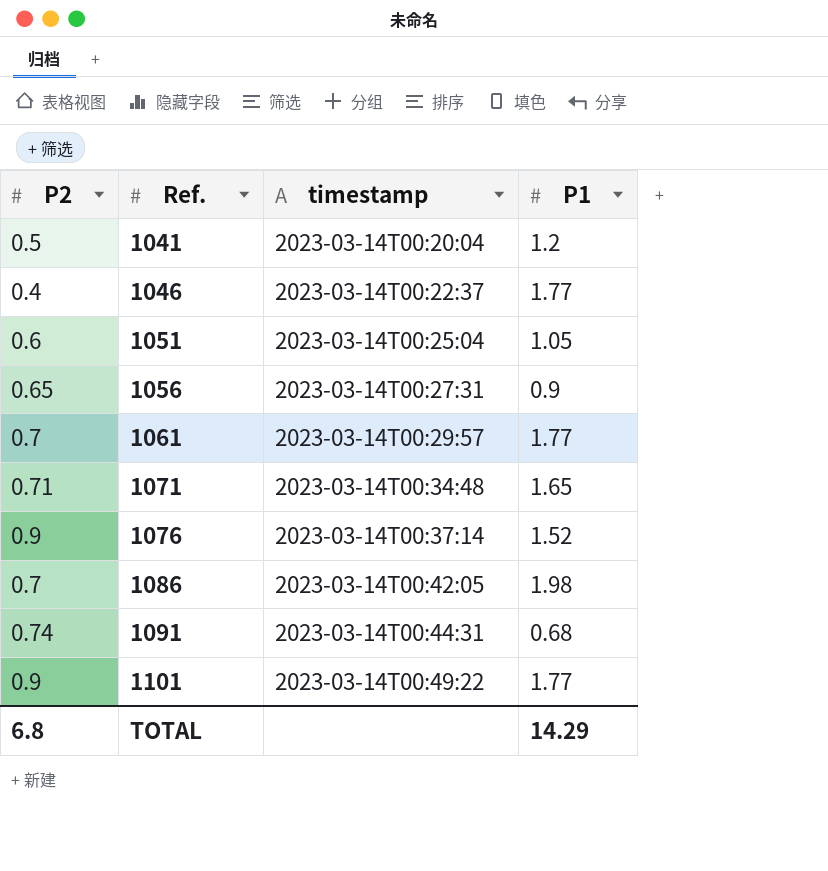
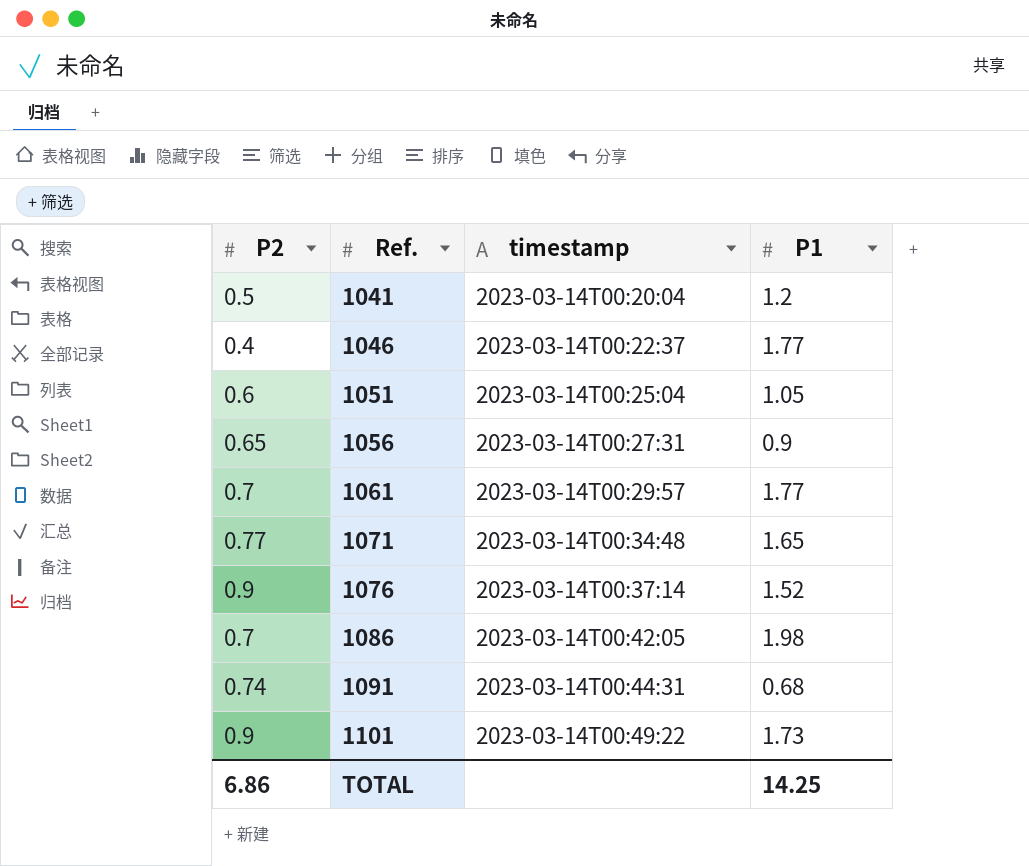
1071 | P2: 0.71 -> 0.77
1101 | P1: 1.77 -> 1.73
TOTAL | P2: 6.8 -> 6.86
TOTAL | P1: 14.29 -> 14.25

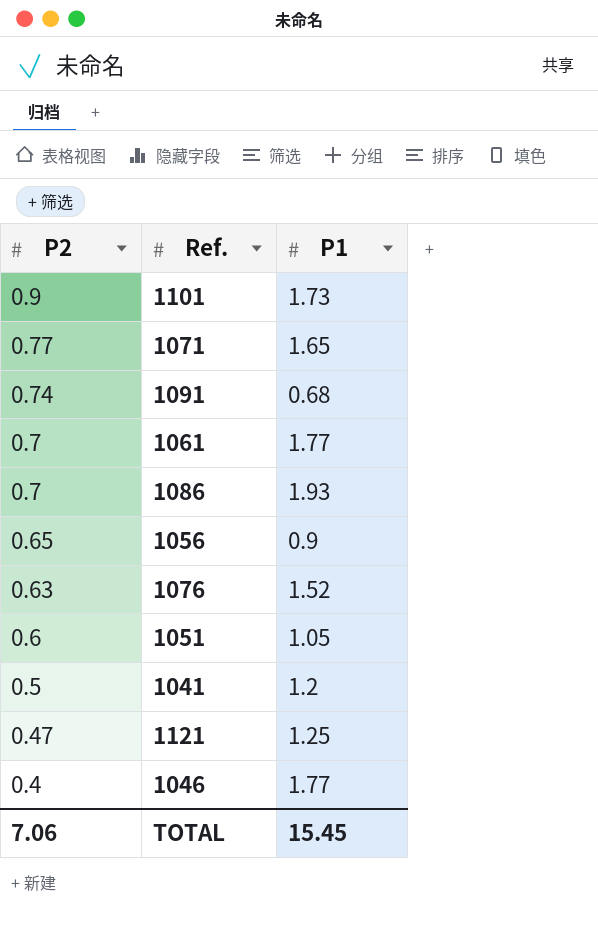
row order: Ref. ascending -> P2 descending
column timestamp | position: 3 -> none
1086 | P1: 1.98 -> 1.93
1076 | P2: 0.9 -> 0.63
row 1121: none -> 0.47 | 1.25
TOTAL | P2: 6.86 -> 7.06
TOTAL | P1: 14.25 -> 15.45

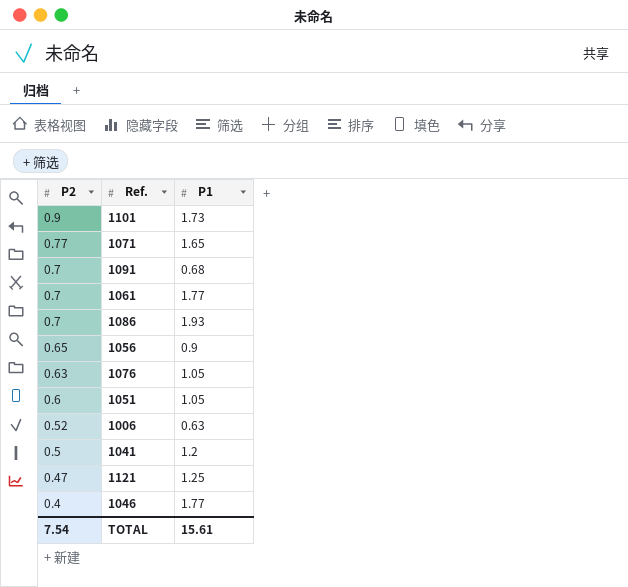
1091 | P2: 0.74 -> 0.7
1076 | P1: 1.52 -> 1.05
row 1006: none -> 0.52 | 0.63
TOTAL | P2: 7.06 -> 7.54
TOTAL | P1: 15.45 -> 15.61

